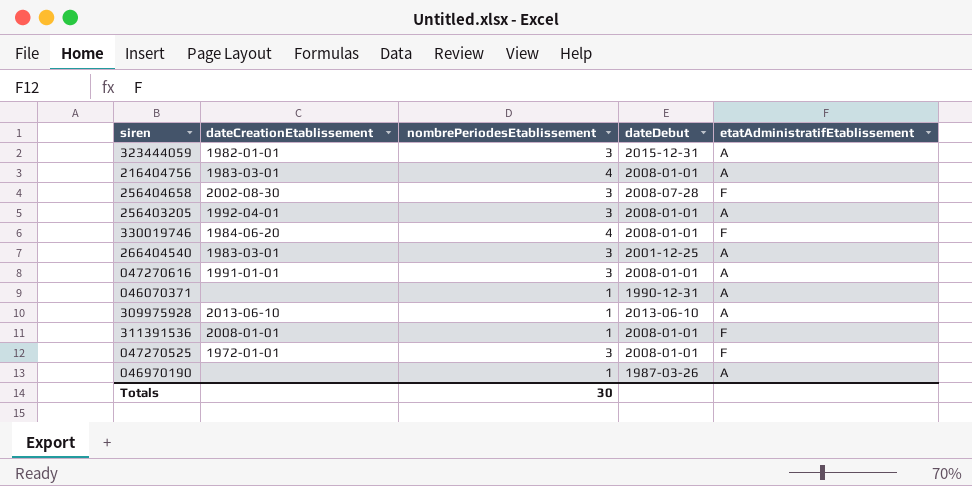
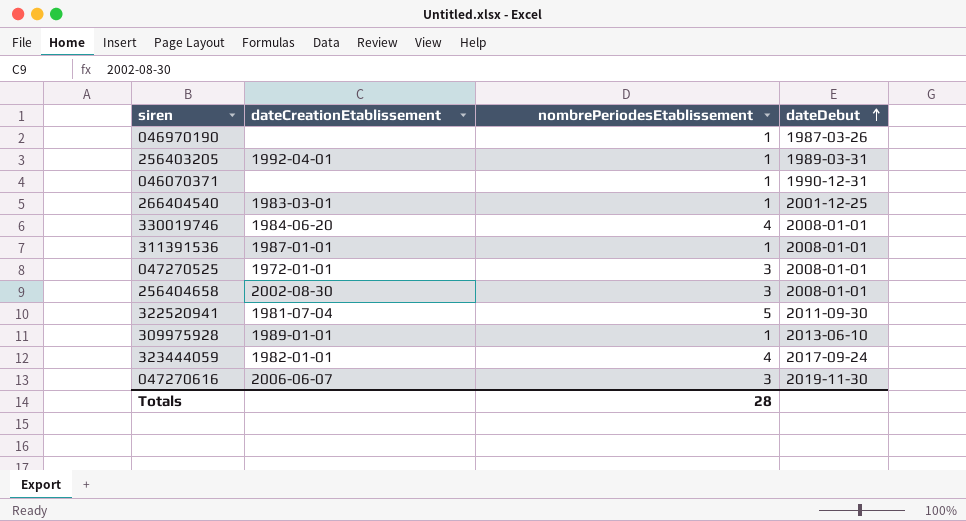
row order: none -> dateDebut ascending
column etatAdministratifEtablissement | position: 5 -> none
row 216404756: 1983-03-01 | 4 | 2008-01-01 | A -> none
256403205 | nombrePeriodesEtablissement: 3 -> 1
256403205 | dateDebut: 2008-01-01 -> 1989-03-31
266404540 | nombrePeriodesEtablissement: 3 -> 1
311391536 | dateCreationEtablissement: 2008-01-01 -> 1987-01-01
256404658 | dateDebut: 2008-07-28 -> 2008-01-01
row 322520941: none -> 1981-07-04 | 5 | 2011-09-30
309975928 | dateCreationEtablissement: 2013-06-10 -> 1989-01-01
323444059 | nombrePeriodesEtablissement: 3 -> 4
323444059 | dateDebut: 2015-12-31 -> 2017-09-24
047270616 | dateCreationEtablissement: 1991-01-01 -> 2006-06-07
047270616 | dateDebut: 2008-01-01 -> 2019-11-30
Totals | nombrePeriodesEtablissement: 30 -> 28

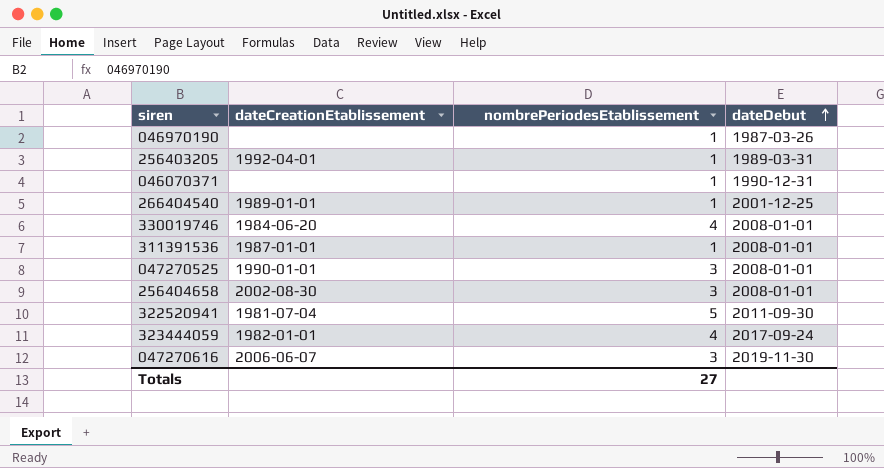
row 309975928: 1989-01-01 | 1 | 2013-06-10 -> none
266404540 | dateCreationEtablissement: 1983-03-01 -> 1989-01-01
047270525 | dateCreationEtablissement: 1972-01-01 -> 1990-01-01
Totals | nombrePeriodesEtablissement: 28 -> 27

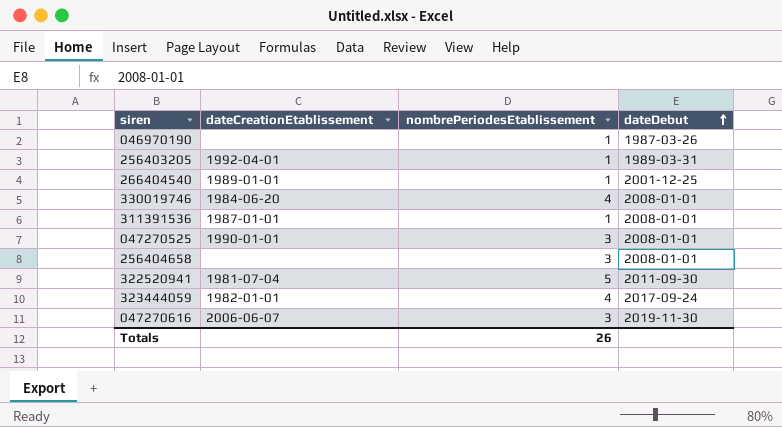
row 046070371: none | 1 | 1990-12-31 -> none
256404658 | dateCreationEtablissement: 2002-08-30 -> none
Totals | nombrePeriodesEtablissement: 27 -> 26

